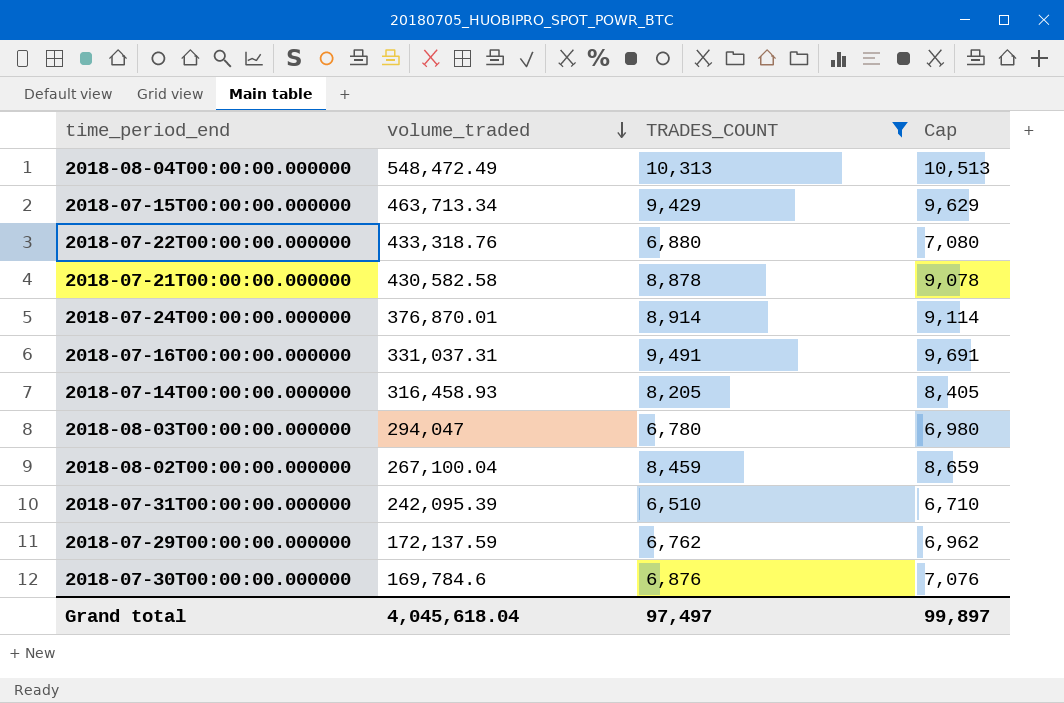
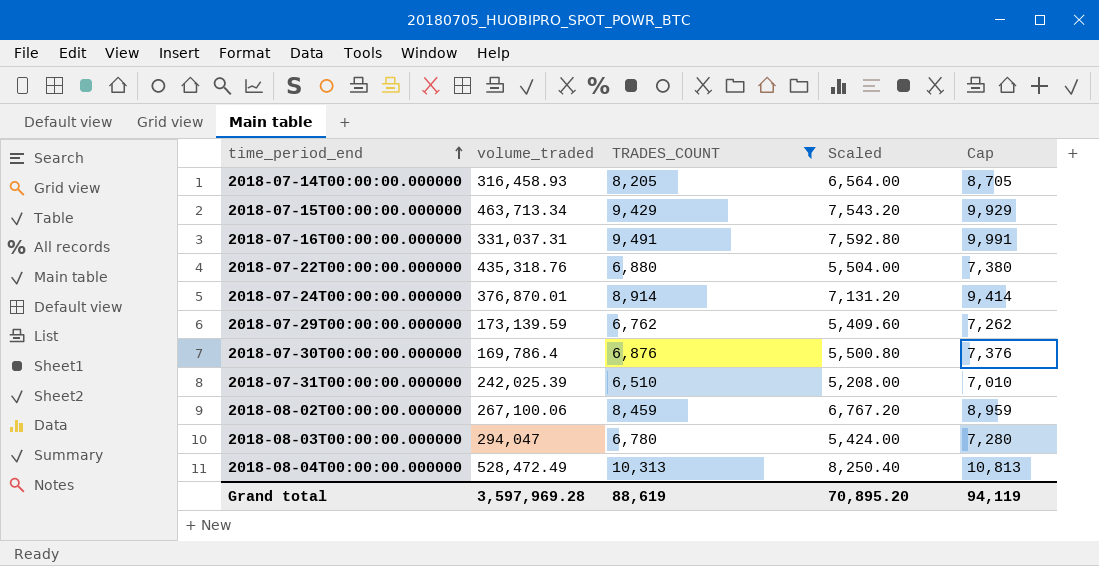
row order: volume_traded descending -> time_period_end ascending
column Scaled | formula: none -> [TRADES_COUNT] * 0.8
column Cap | formula: [TRADES_COUNT] + 200 -> [TRADES_COUNT] + 500
row 2018-07-21T00:00:00.000000: 430,582.58 | 8,878 | 9,078 -> none
2018-07-22T00:00:00.000000 | volume_traded: 433,318.76 -> 435,318.76
2018-07-29T00:00:00.000000 | volume_traded: 172,137.59 -> 173,139.59
2018-07-30T00:00:00.000000 | volume_traded: 169,784.6 -> 169,786.4
2018-07-31T00:00:00.000000 | volume_traded: 242,095.39 -> 242,025.39
2018-08-02T00:00:00.000000 | volume_traded: 267,100.04 -> 267,100.06
2018-08-04T00:00:00.000000 | volume_traded: 548,472.49 -> 528,472.49
Grand total | volume_traded: 4,045,618.04 -> 3,597,969.28
Grand total | TRADES_COUNT: 97,497 -> 88,619
Grand total | Cap: 99,897 -> 94,119

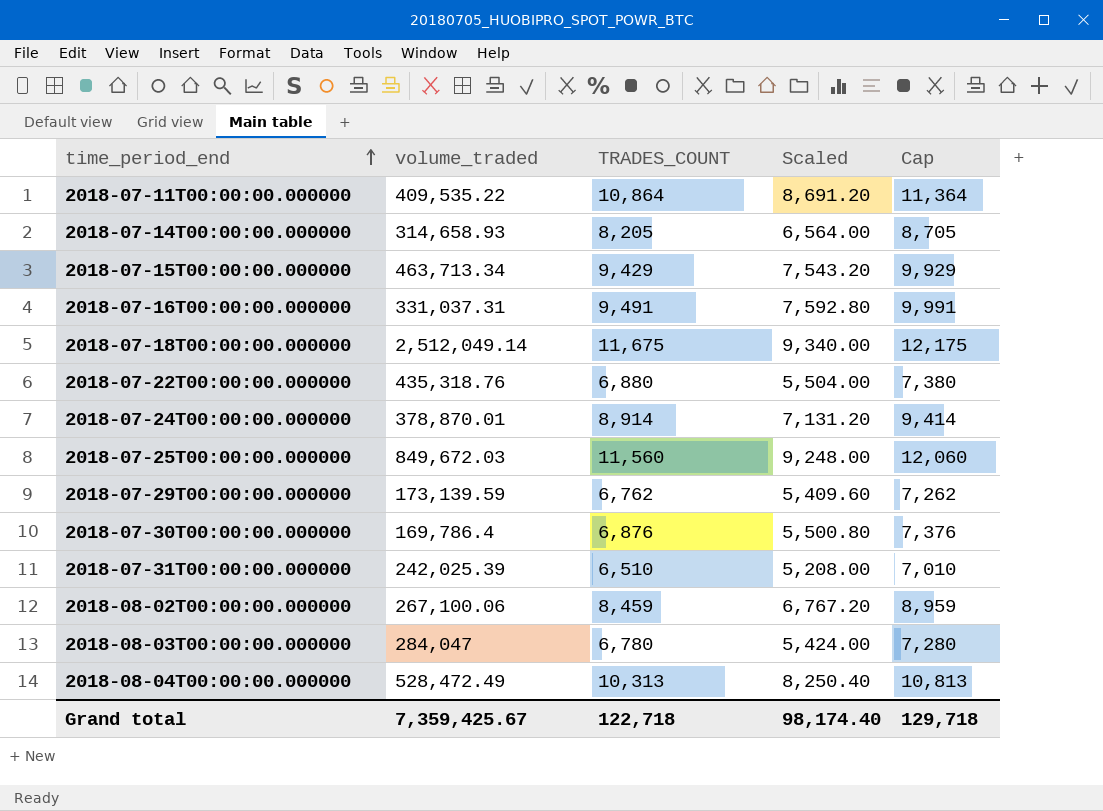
filter: TRADES_COUNT <= 10,313 -> none
2018-07-14T00:00:00.000000 | volume_traded: 316,458.93 -> 314,658.93
2018-07-24T00:00:00.000000 | volume_traded: 376,870.01 -> 378,870.01
2018-08-03T00:00:00.000000 | volume_traded: 294,047 -> 284,047
Grand total | volume_traded: 3,597,969.28 -> 7,359,425.67
Grand total | TRADES_COUNT: 88,619 -> 122,718
Grand total | Scaled: 70,895.20 -> 98,174.40
Grand total | Cap: 94,119 -> 129,718

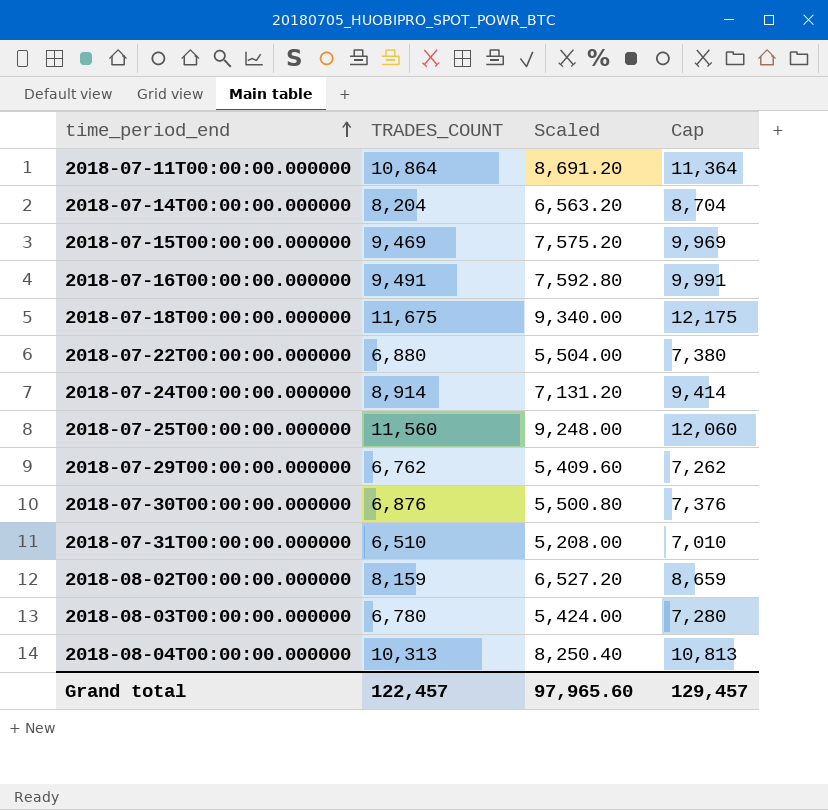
column volume_traded | position: 2 -> none
2018-07-14T00:00:00.000000 | TRADES_COUNT: 8,205 -> 8,204
2018-07-14T00:00:00.000000 | Scaled: 6,564.00 -> 6,563.20
2018-07-14T00:00:00.000000 | Cap: 8,705 -> 8,704
2018-07-15T00:00:00.000000 | TRADES_COUNT: 9,429 -> 9,469
2018-07-15T00:00:00.000000 | Scaled: 7,543.20 -> 7,575.20
2018-07-15T00:00:00.000000 | Cap: 9,929 -> 9,969
2018-08-02T00:00:00.000000 | TRADES_COUNT: 8,459 -> 8,159
2018-08-02T00:00:00.000000 | Scaled: 6,767.20 -> 6,527.20
2018-08-02T00:00:00.000000 | Cap: 8,959 -> 8,659
Grand total | TRADES_COUNT: 122,718 -> 122,457
Grand total | Scaled: 98,174.40 -> 97,965.60
Grand total | Cap: 129,718 -> 129,457

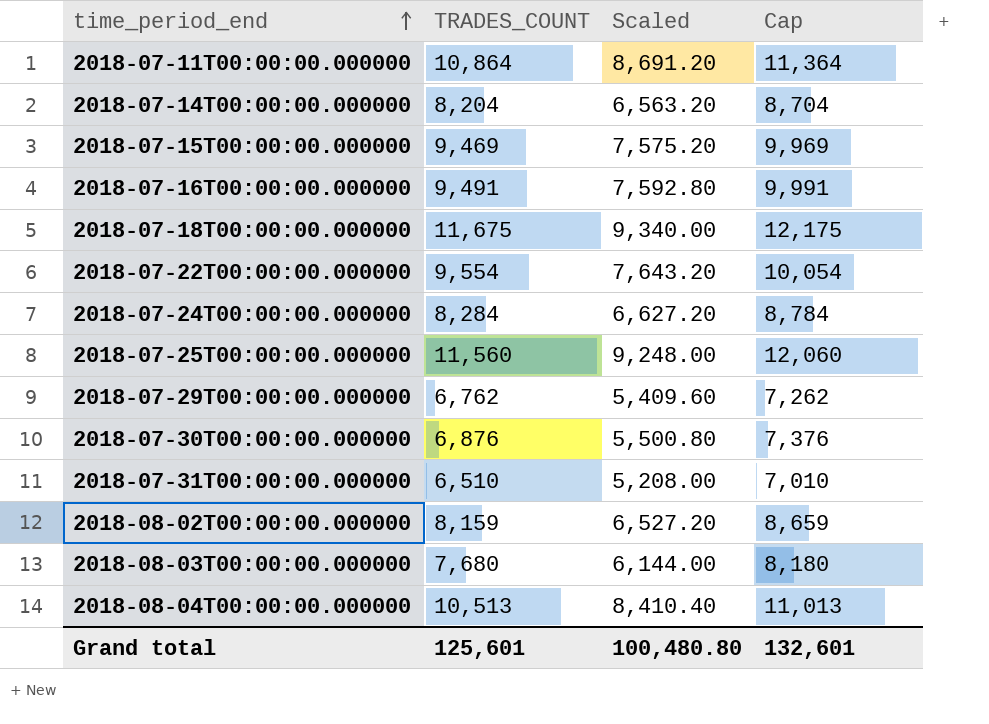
2018-07-22T00:00:00.000000 | TRADES_COUNT: 6,880 -> 9,554
2018-07-22T00:00:00.000000 | Scaled: 5,504.00 -> 7,643.20
2018-07-22T00:00:00.000000 | Cap: 7,380 -> 10,054
2018-07-24T00:00:00.000000 | TRADES_COUNT: 8,914 -> 8,284
2018-07-24T00:00:00.000000 | Scaled: 7,131.20 -> 6,627.20
2018-07-24T00:00:00.000000 | Cap: 9,414 -> 8,784
2018-08-03T00:00:00.000000 | TRADES_COUNT: 6,780 -> 7,680
2018-08-03T00:00:00.000000 | Scaled: 5,424.00 -> 6,144.00
2018-08-03T00:00:00.000000 | Cap: 7,280 -> 8,180
2018-08-04T00:00:00.000000 | TRADES_COUNT: 10,313 -> 10,513
2018-08-04T00:00:00.000000 | Scaled: 8,250.40 -> 8,410.40
2018-08-04T00:00:00.000000 | Cap: 10,813 -> 11,013
Grand total | TRADES_COUNT: 122,457 -> 125,601
Grand total | Scaled: 97,965.60 -> 100,480.80
Grand total | Cap: 129,457 -> 132,601

